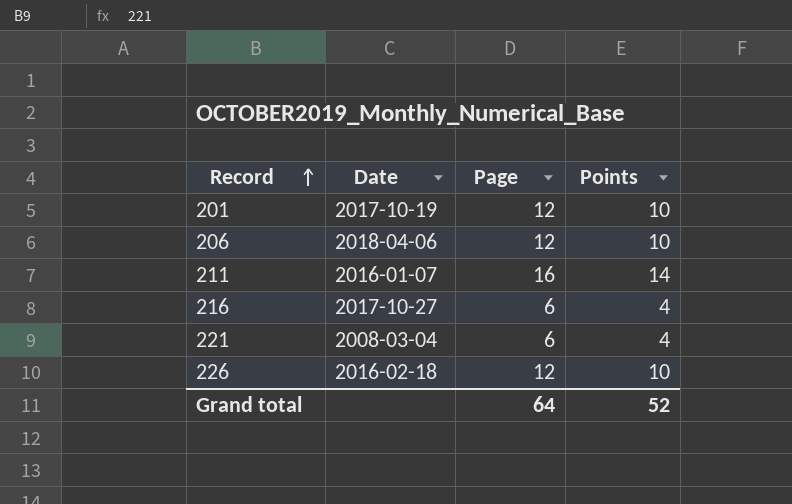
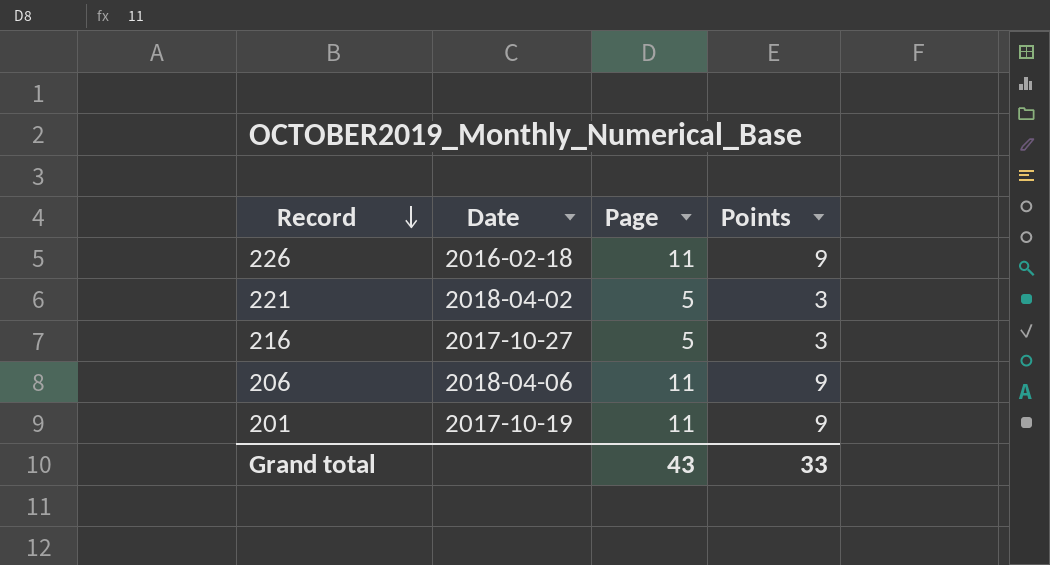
row order: Record ascending -> Record descending
row 211: 2016-01-07 | 16 | 14 -> none
226 | Page: 12 -> 11
226 | Points: 10 -> 9
221 | Date: 2008-03-04 -> 2018-04-02
221 | Page: 6 -> 5
221 | Points: 4 -> 3
216 | Page: 6 -> 5
216 | Points: 4 -> 3
206 | Page: 12 -> 11
206 | Points: 10 -> 9
201 | Page: 12 -> 11
201 | Points: 10 -> 9
Grand total | Page: 64 -> 43
Grand total | Points: 52 -> 33

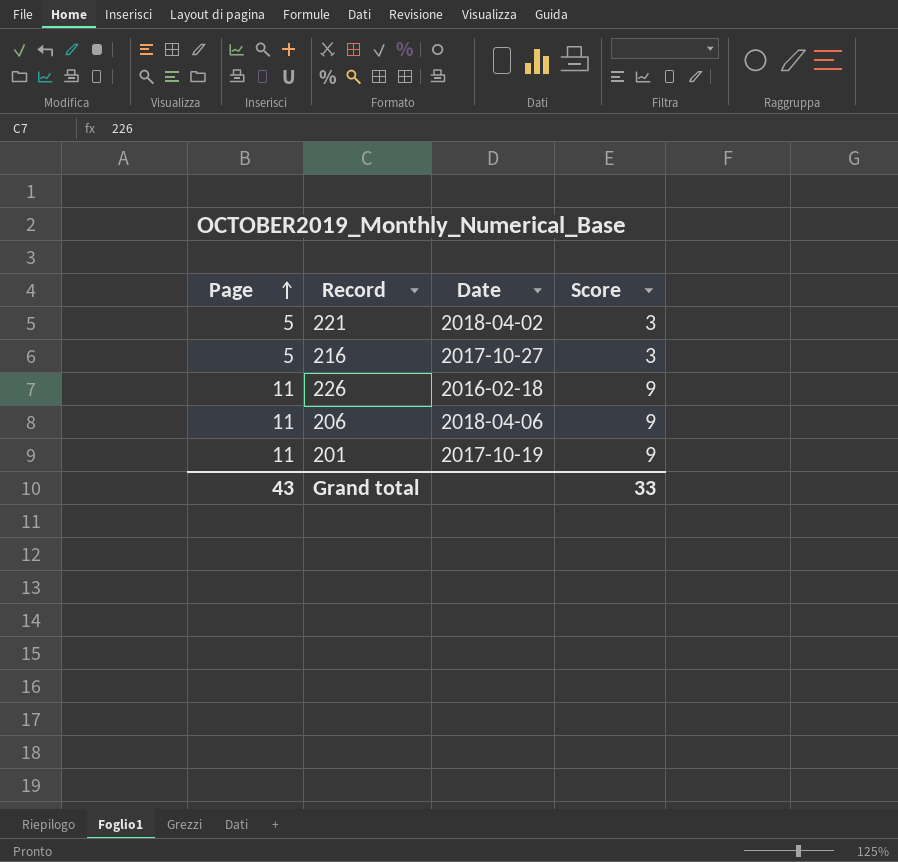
row order: Record descending -> Page ascending
column Page | position: 3 -> 1
column name: Points -> Score

